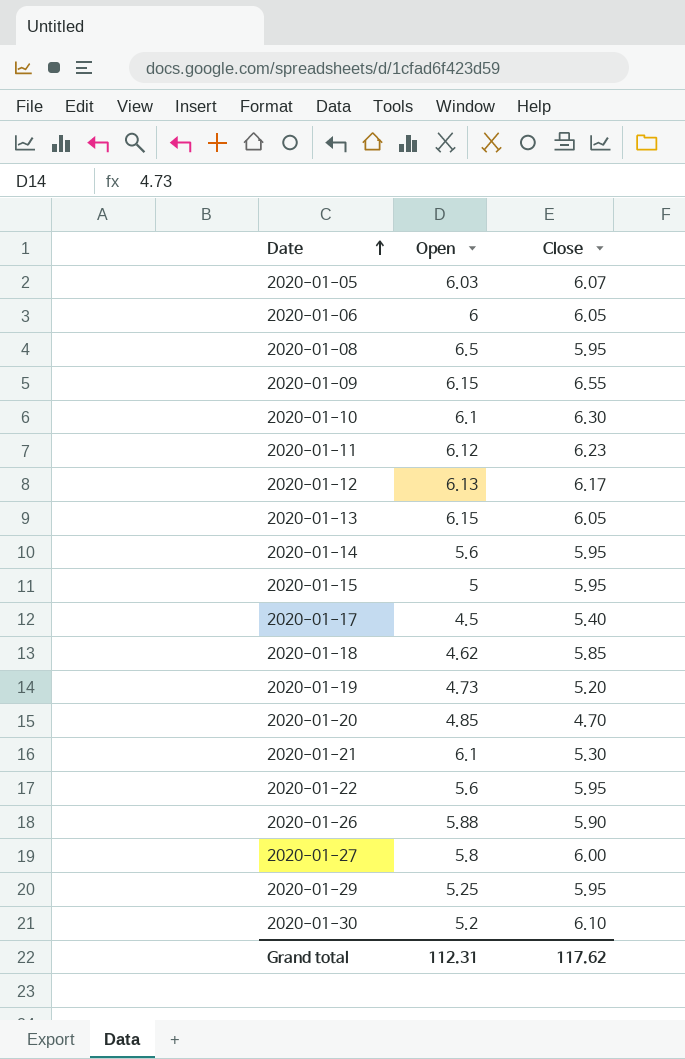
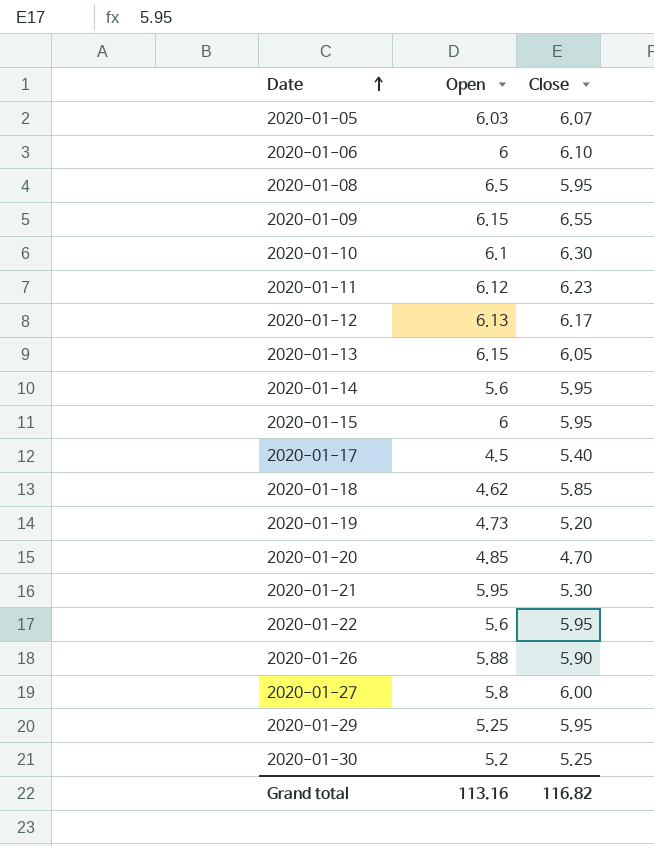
2020-01-06 | Close: 6.05 -> 6.10
2020-01-15 | Open: 5 -> 6
2020-01-21 | Open: 6.1 -> 5.95
2020-01-30 | Close: 6.10 -> 5.25
Grand total | Open: 112.31 -> 113.16
Grand total | Close: 117.62 -> 116.82

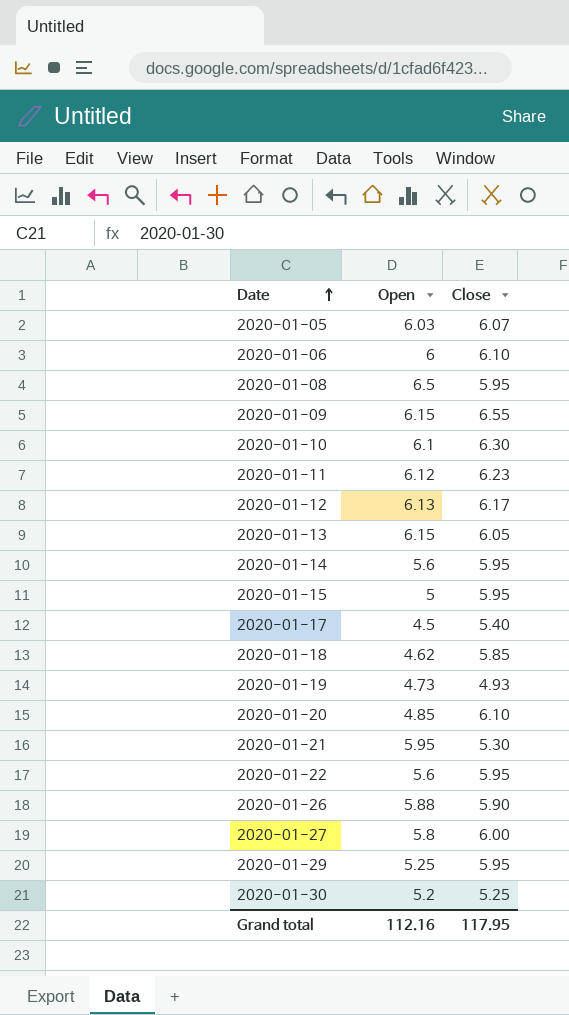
2020-01-15 | Open: 6 -> 5
2020-01-19 | Close: 5.20 -> 4.93
2020-01-20 | Close: 4.70 -> 6.10
Grand total | Open: 113.16 -> 112.16
Grand total | Close: 116.82 -> 117.95

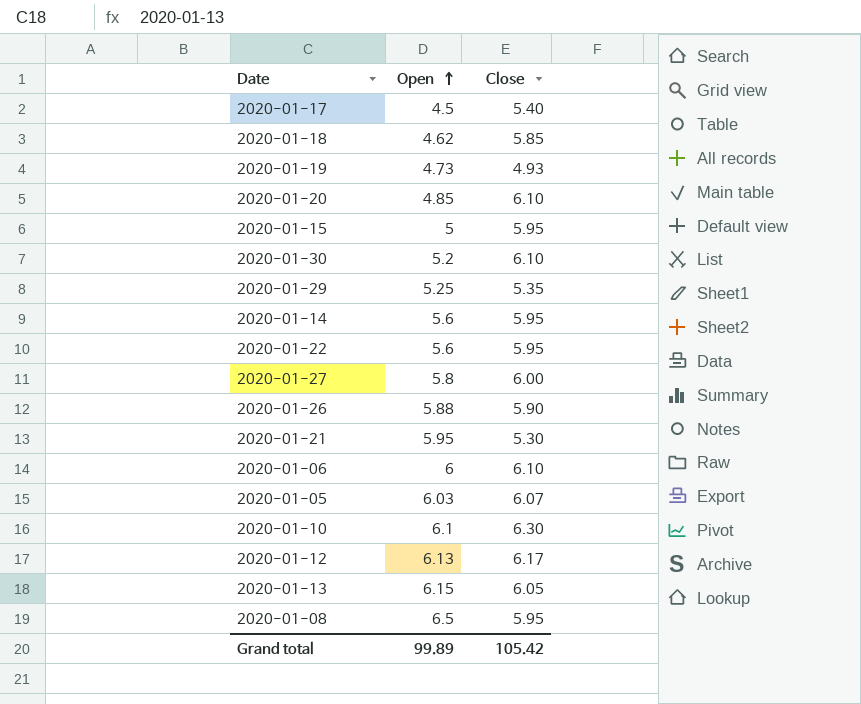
row order: Date ascending -> Open ascending
row 2020-01-09: 6.15 | 6.55 -> none
row 2020-01-11: 6.12 | 6.23 -> none
2020-01-30 | Close: 5.25 -> 6.10
2020-01-29 | Close: 5.95 -> 5.35
Grand total | Open: 112.16 -> 99.89
Grand total | Close: 117.95 -> 105.42

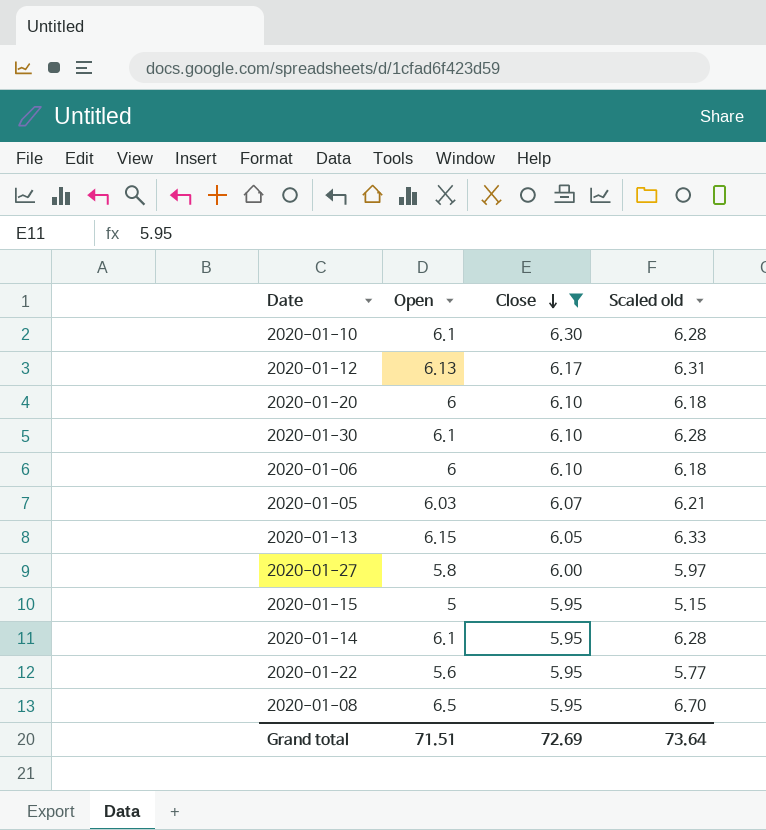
filter: none -> Close >= 5.95
row order: Open ascending -> Close descending
column Scaled old | formula: none -> [Open] * 1.03
2020-01-20 | Open: 4.85 -> 6
2020-01-30 | Open: 5.2 -> 6.1
2020-01-14 | Open: 5.6 -> 6.1
Grand total | Open: 99.89 -> 71.51
Grand total | Close: 105.42 -> 72.69

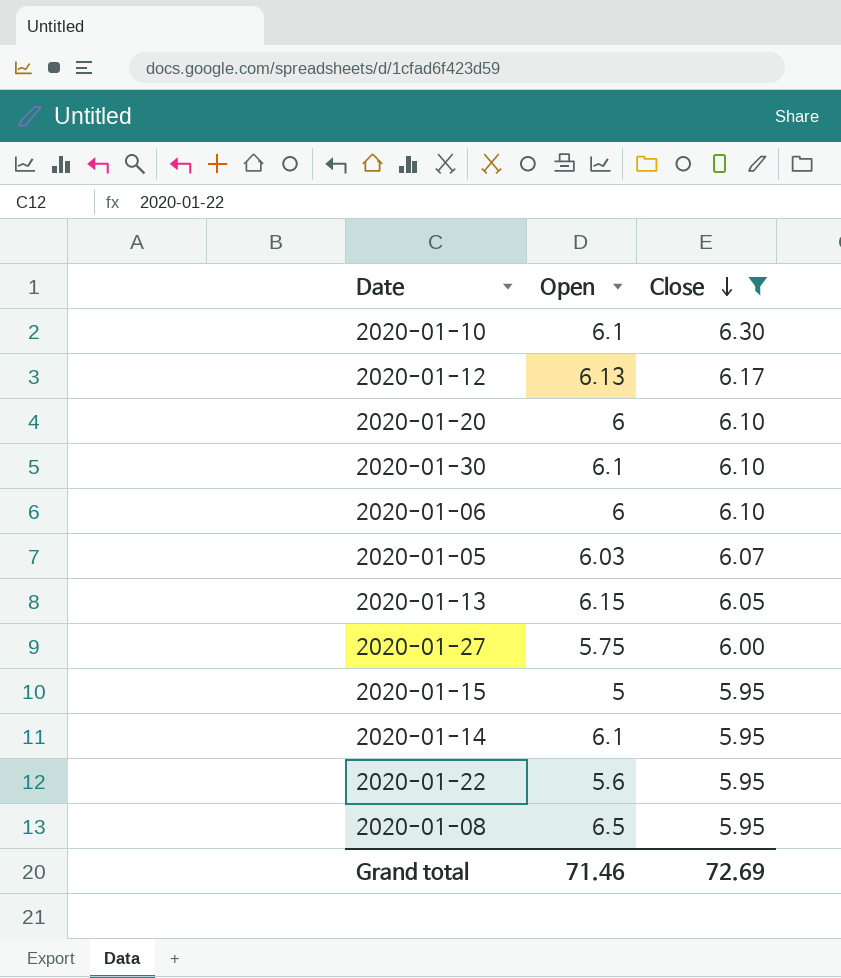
column Scaled old | formula: [Open] * 1.03 -> none
2020-01-27 | Open: 5.8 -> 5.75
Grand total | Open: 71.51 -> 71.46

